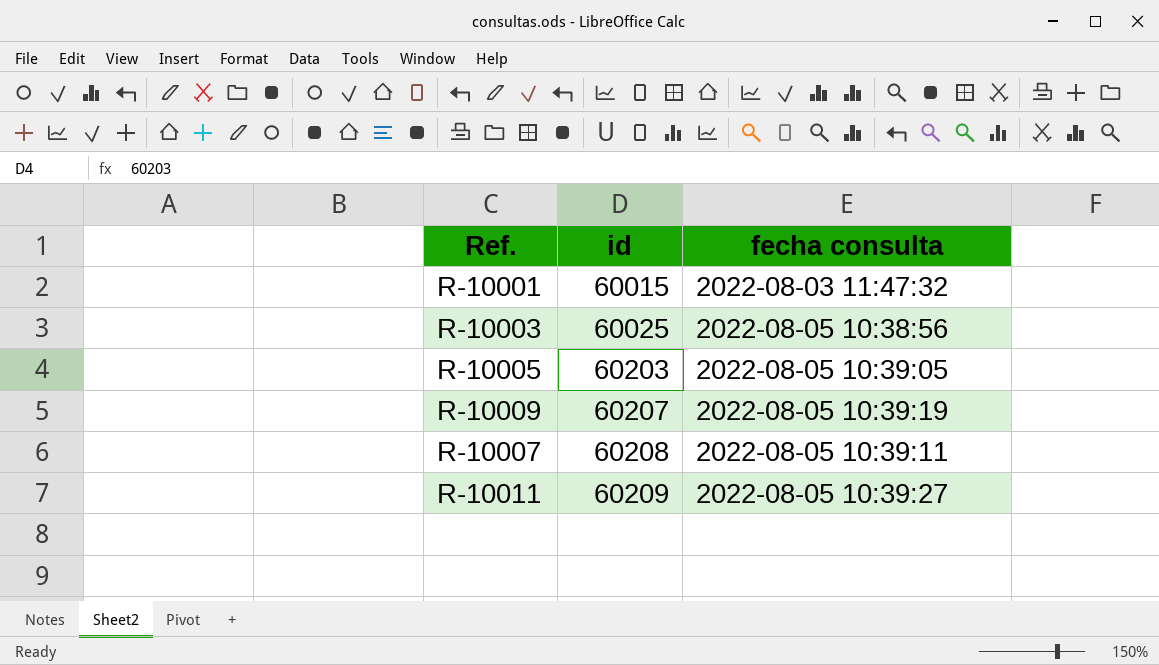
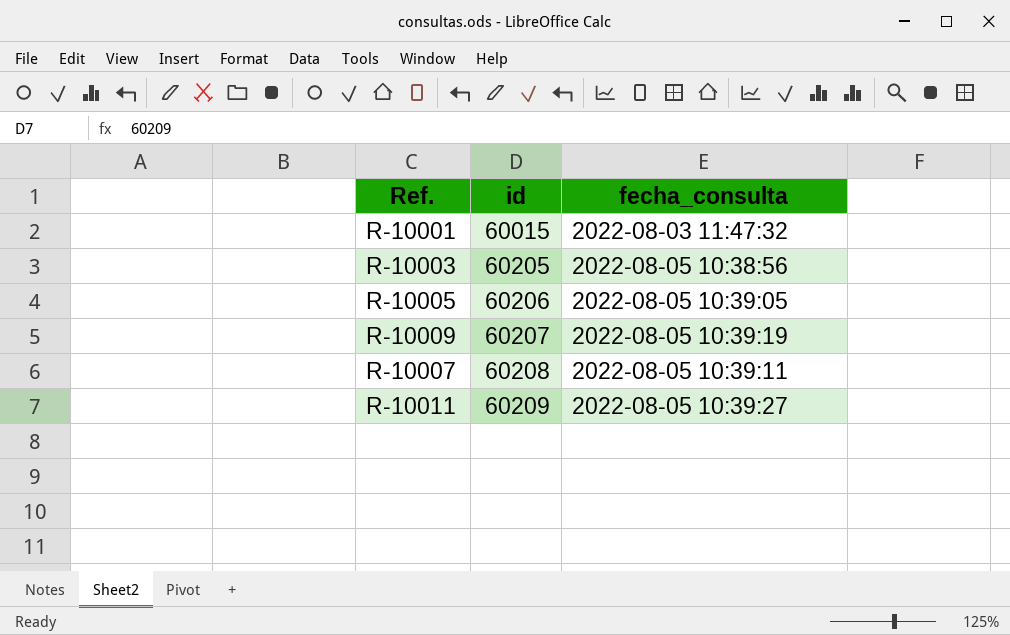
column name: fecha consulta -> fecha_consulta
R-10003 | id: 60025 -> 60205
R-10005 | id: 60203 -> 60206

